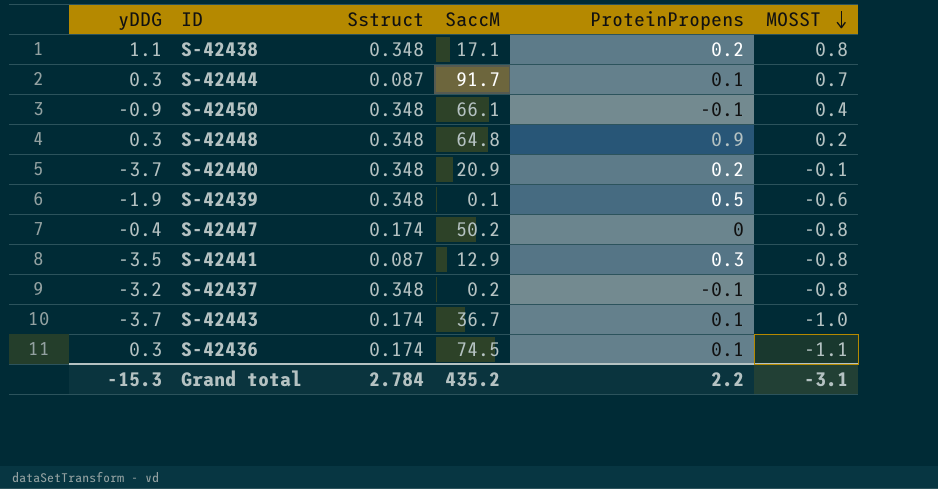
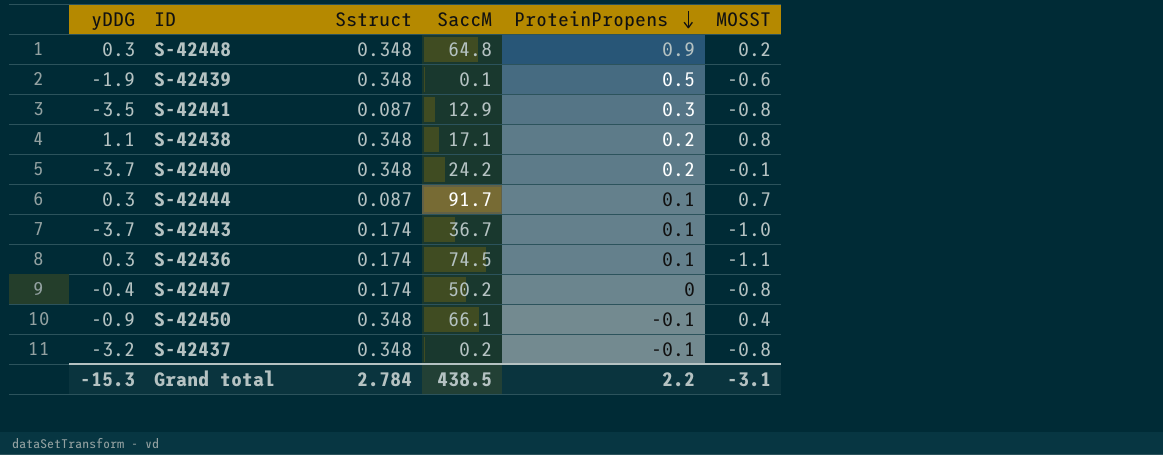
row order: MOSST descending -> ProteinPropens descending
S-42440 | SaccM: 20.9 -> 24.2
Grand total | SaccM: 435.2 -> 438.5

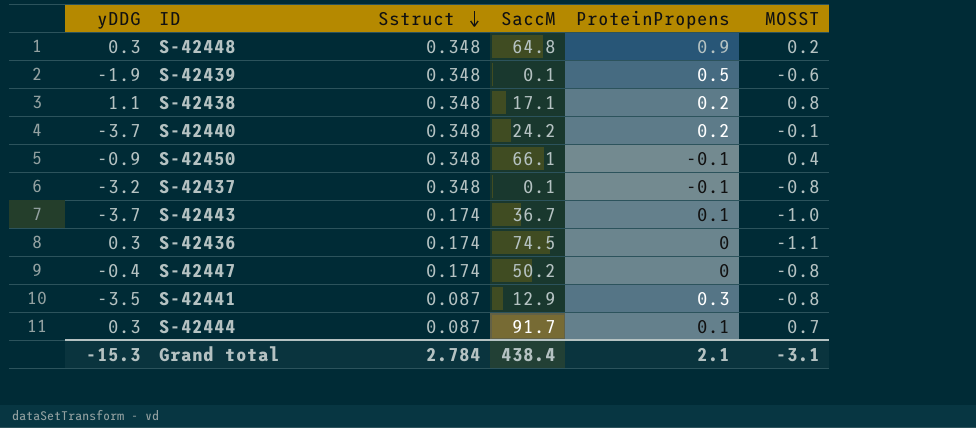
row order: ProteinPropens descending -> Sstruct descending
S-42437 | SaccM: 0.2 -> 0.1
S-42436 | ProteinPropens: 0.1 -> 0
Grand total | SaccM: 438.5 -> 438.4
Grand total | ProteinPropens: 2.2 -> 2.1

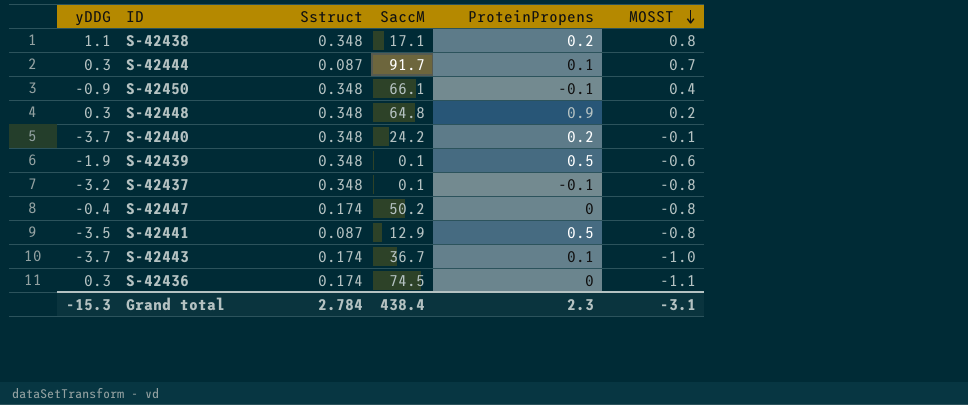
row order: Sstruct descending -> MOSST descending
S-42441 | ProteinPropens: 0.3 -> 0.5
Grand total | ProteinPropens: 2.1 -> 2.3

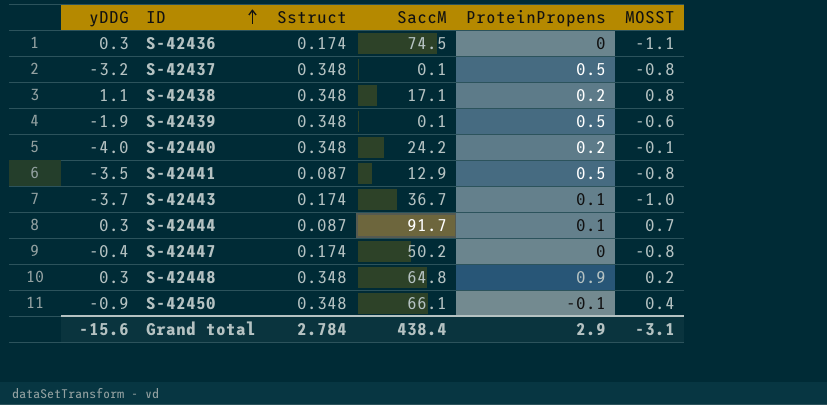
row order: MOSST descending -> ID ascending
S-42437 | ProteinPropens: -0.1 -> 0.5
S-42440 | yDDG: -3.7 -> -4.0
Grand total | yDDG: -15.3 -> -15.6
Grand total | ProteinPropens: 2.3 -> 2.9

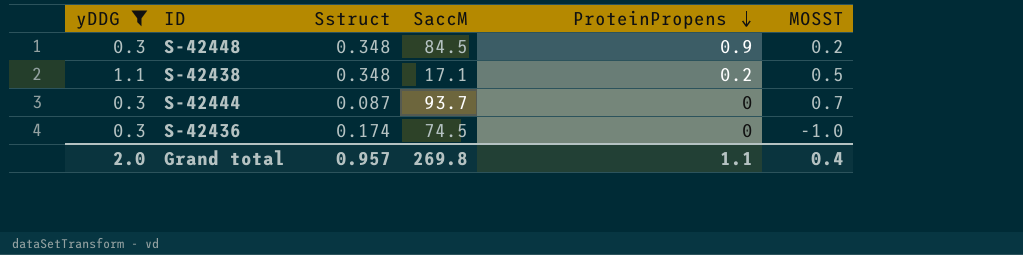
filter: none -> yDDG >= 0.3
row order: ID ascending -> ProteinPropens descending
S-42448 | SaccM: 64.8 -> 84.5
S-42438 | MOSST: 0.8 -> 0.5
S-42444 | SaccM: 91.7 -> 93.7
S-42444 | ProteinPropens: 0.1 -> 0
S-42436 | MOSST: -1.1 -> -1.0
Grand total | yDDG: -15.6 -> 2.0
Grand total | Sstruct: 2.784 -> 0.957
Grand total | SaccM: 438.4 -> 269.8
Grand total | ProteinPropens: 2.9 -> 1.1
Grand total | MOSST: -3.1 -> 0.4

